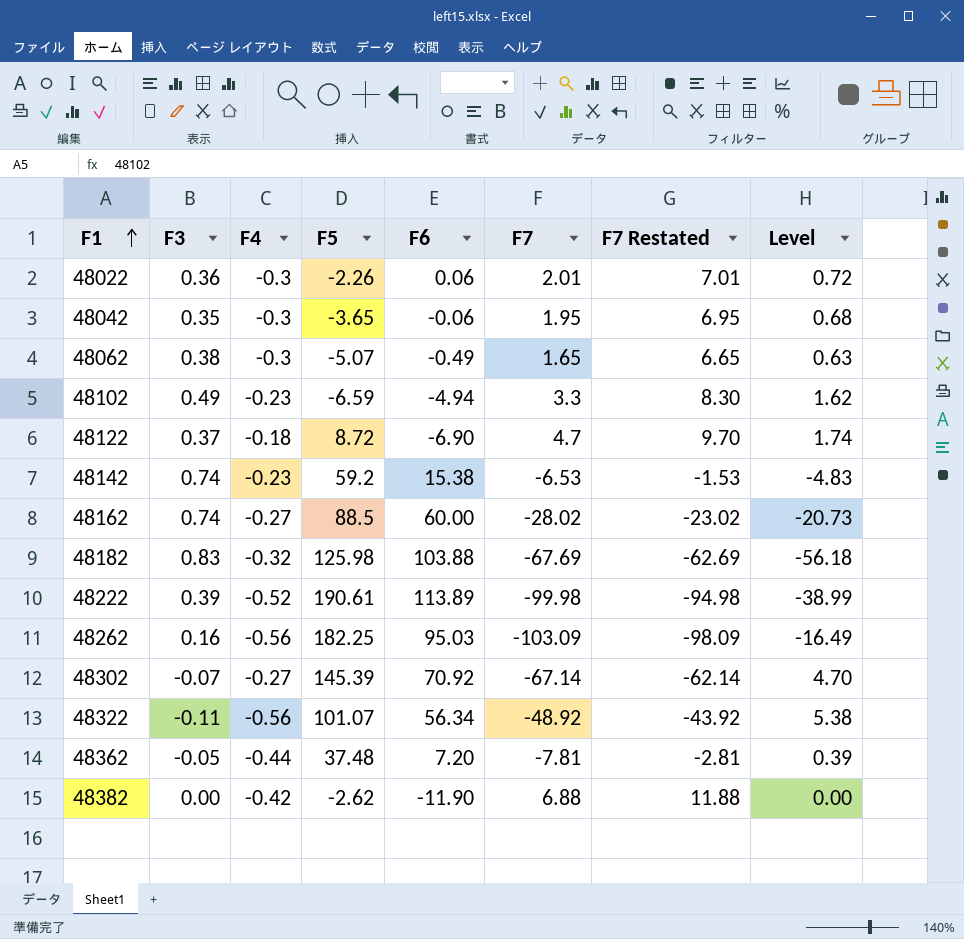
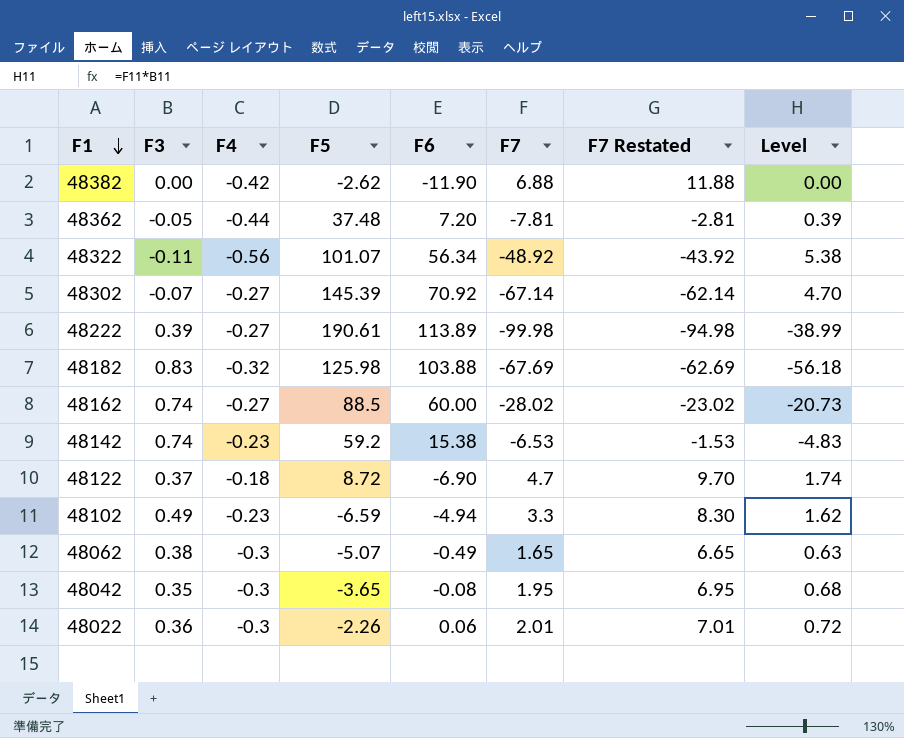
row order: F1 ascending -> F1 descending
row 48262: 0.16 | -0.56 | 182.25 | 95.03 | -103.09 | -98.09 | -16.49 -> none
48222 | F4: -0.52 -> -0.27
48042 | F6: -0.06 -> -0.08

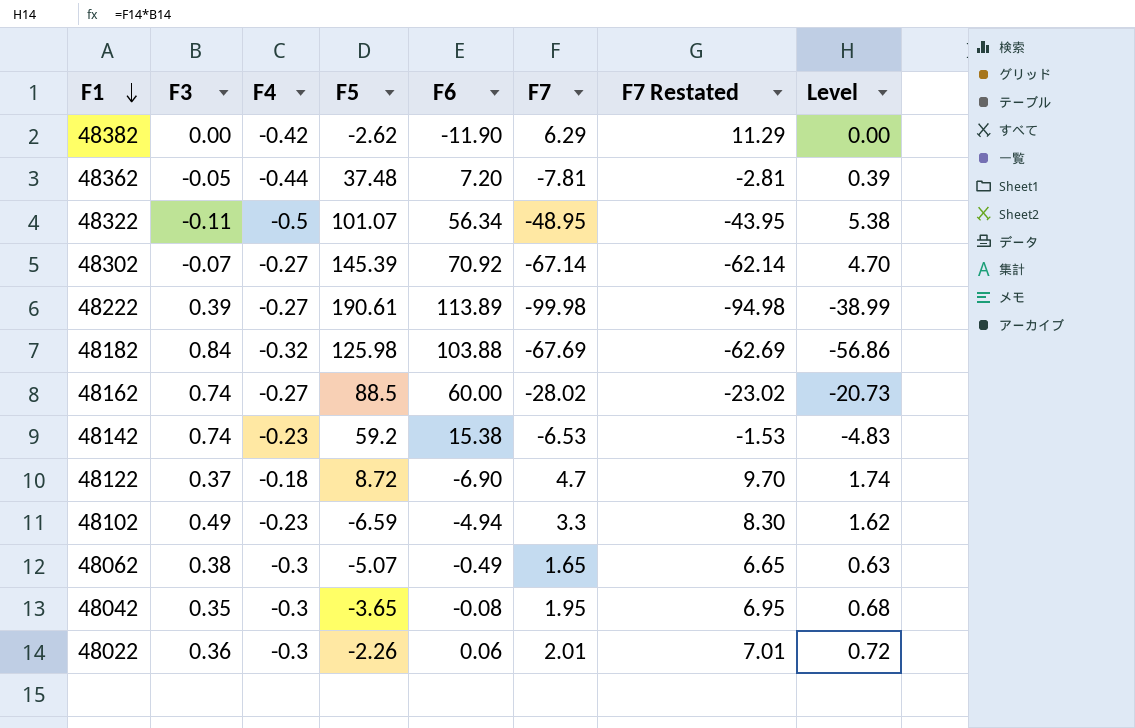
48382 | F7: 6.88 -> 6.29
48382 | F7 Restated: 11.88 -> 11.29
48322 | F4: -0.56 -> -0.5
48322 | F7: -48.92 -> -48.95
48322 | F7 Restated: -43.92 -> -43.95
48182 | F3: 0.83 -> 0.84
48182 | Level: -56.18 -> -56.86

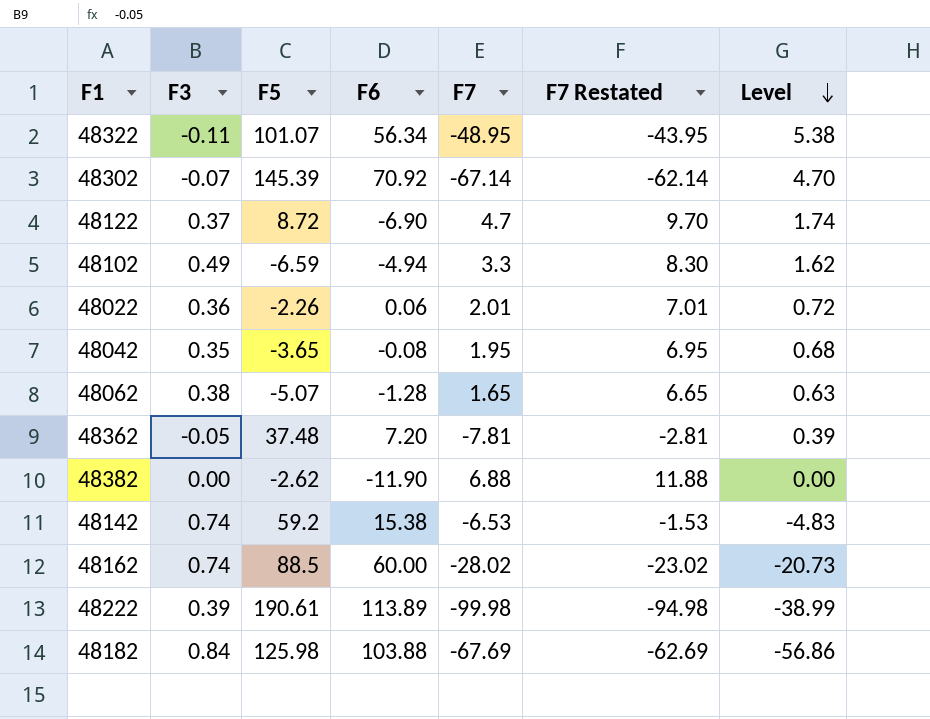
row order: F1 descending -> Level descending
column F4 | position: 3 -> none
48062 | F6: -0.49 -> -1.28
48382 | F7: 6.29 -> 6.88
48382 | F7 Restated: 11.29 -> 11.88

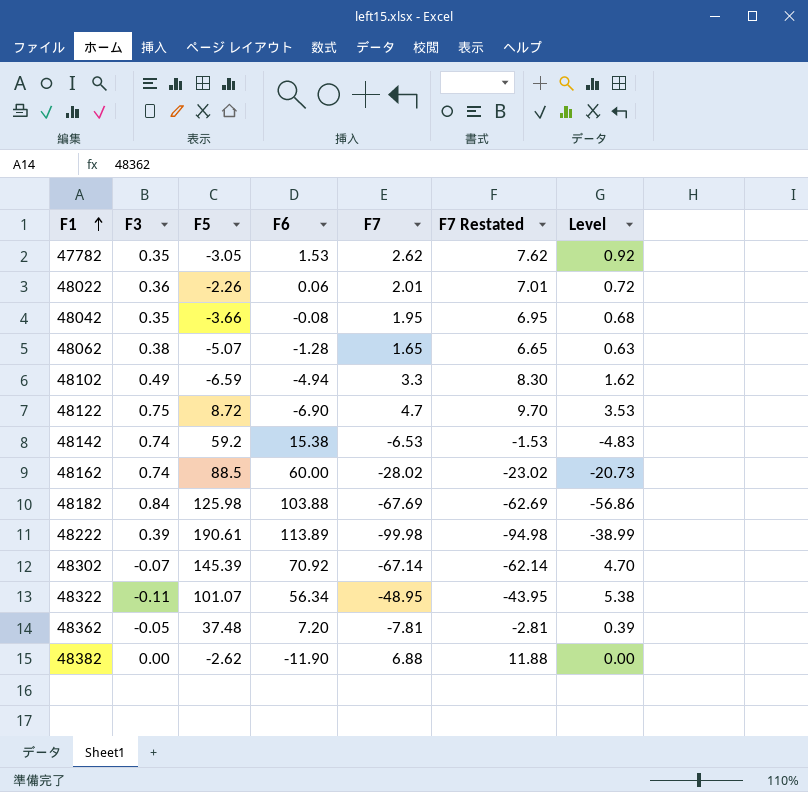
row order: Level descending -> F1 ascending
row 47782: none -> 0.35 | -3.05 | 1.53 | 2.62 | 7.62 | 0.92
48042 | F5: -3.65 -> -3.66
48122 | F3: 0.37 -> 0.75
48122 | Level: 1.74 -> 3.53

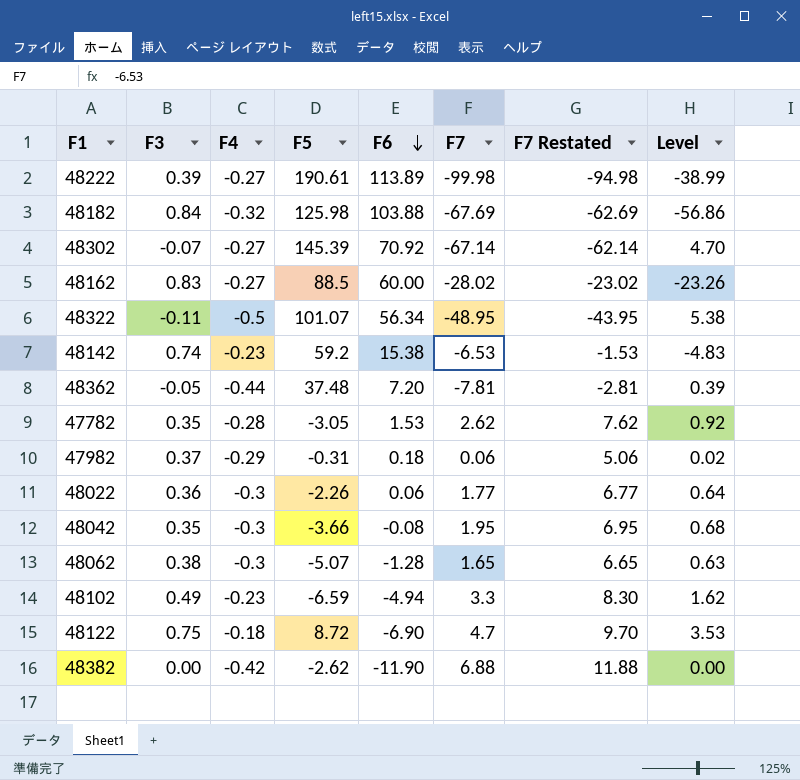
row order: F1 ascending -> F6 descending
column F4 | position: none -> 3
48162 | F3: 0.74 -> 0.83
48162 | Level: -20.73 -> -23.26
row 47982: none -> 0.37 | -0.29 | -0.31 | 0.18 | 0.06 | 5.06 | 0.02
48022 | F7: 2.01 -> 1.77
48022 | F7 Restated: 7.01 -> 6.77
48022 | Level: 0.72 -> 0.64

